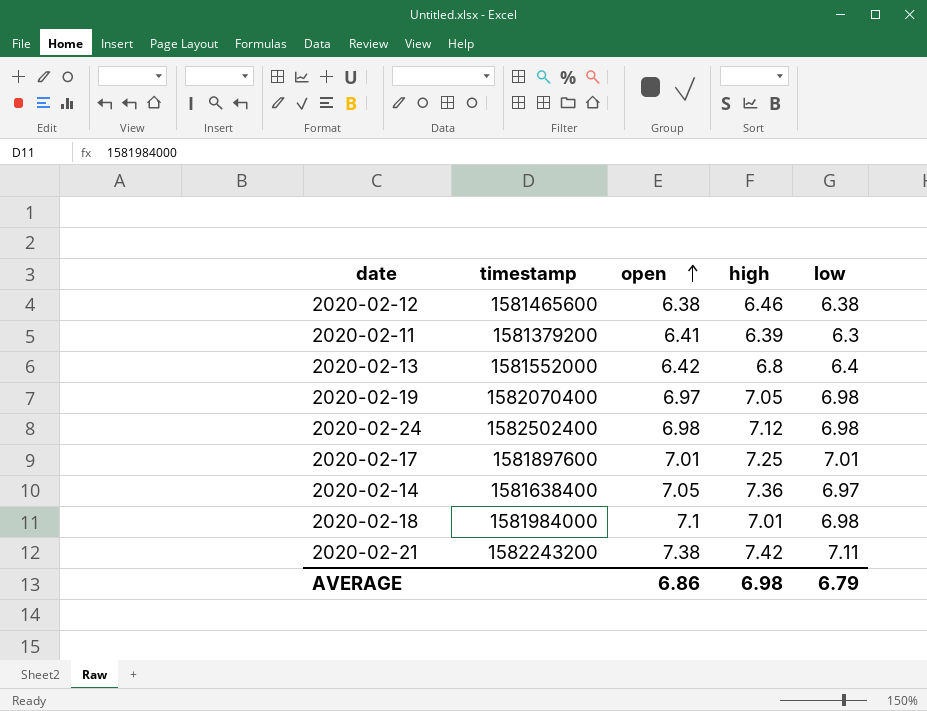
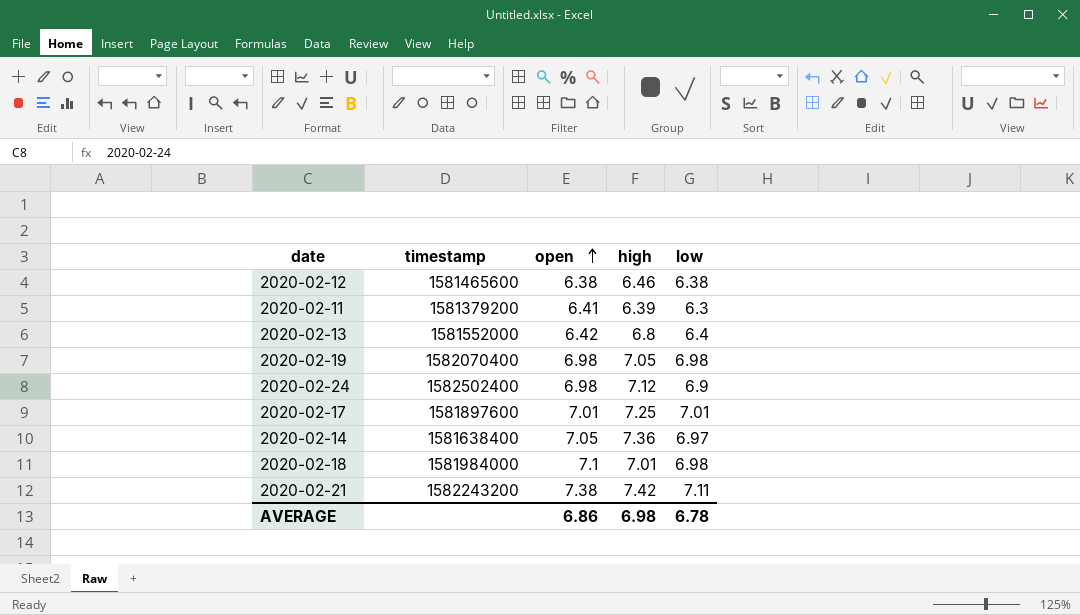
2020-02-19 | open: 6.97 -> 6.98
2020-02-24 | low: 6.98 -> 6.9
AVERAGE | low: 6.79 -> 6.78

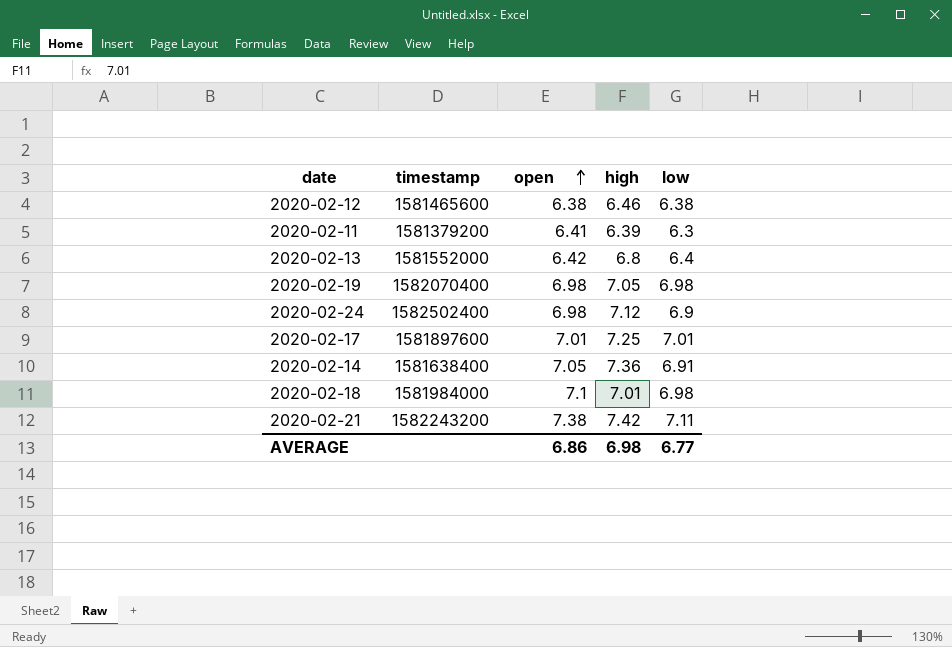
2020-02-14 | low: 6.97 -> 6.91
AVERAGE | low: 6.78 -> 6.77

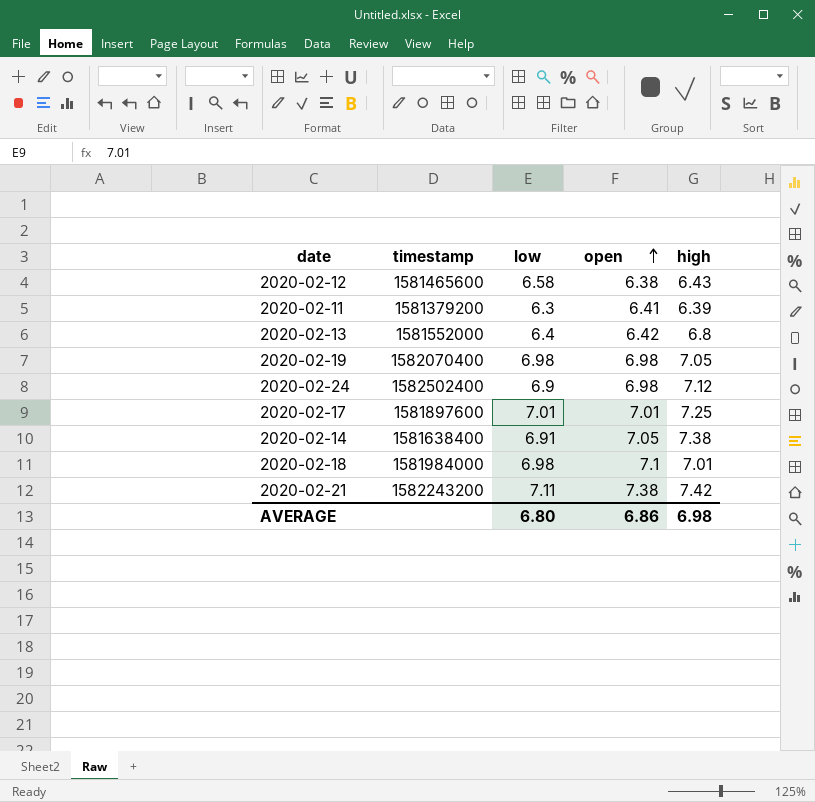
column low | position: 5 -> 3
2020-02-12 | low: 6.38 -> 6.58
2020-02-12 | high: 6.46 -> 6.43
2020-02-14 | high: 7.36 -> 7.38
AVERAGE | low: 6.77 -> 6.80

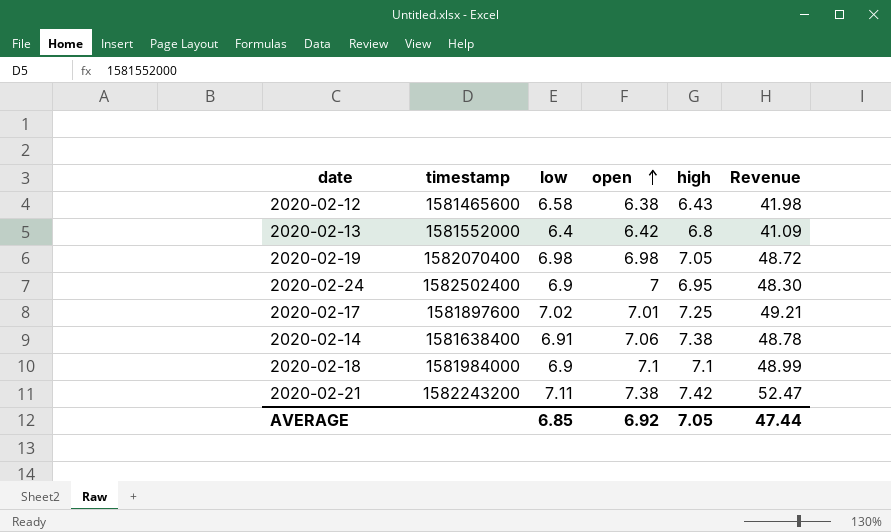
column Revenue | formula: none -> [low] * [open]
row 2020-02-11: 1581379200 | 6.3 | 6.41 | 6.39 -> none
2020-02-24 | open: 6.98 -> 7
2020-02-24 | high: 7.12 -> 6.95
2020-02-17 | low: 7.01 -> 7.02
2020-02-14 | open: 7.05 -> 7.06
2020-02-18 | low: 6.98 -> 6.9
2020-02-18 | high: 7.01 -> 7.1
AVERAGE | low: 6.80 -> 6.85
AVERAGE | open: 6.86 -> 6.92
AVERAGE | high: 6.98 -> 7.05

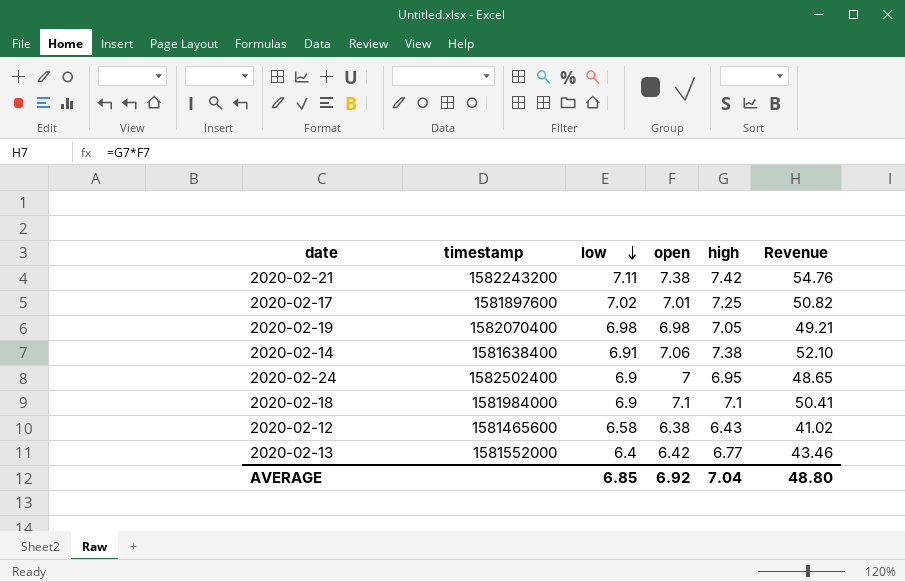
row order: open ascending -> low descending
column Revenue | formula: [low] * [open] -> [open] * [high]
2020-02-13 | high: 6.8 -> 6.77
AVERAGE | high: 7.05 -> 7.04
AVERAGE | Revenue: 47.44 -> 48.80

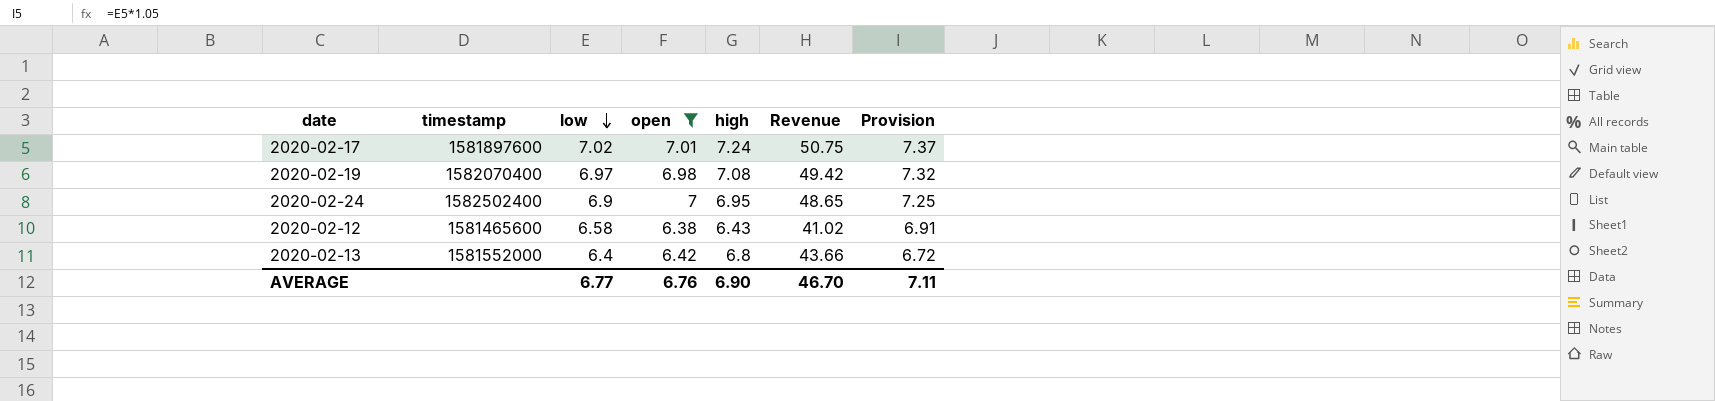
filter: none -> open <= 7.01
column Provision | formula: none -> [low] * 1.05
2020-02-17 | high: 7.25 -> 7.24
2020-02-17 | Revenue: 50.82 -> 50.75
2020-02-19 | low: 6.98 -> 6.97
2020-02-19 | high: 7.05 -> 7.08
2020-02-19 | Revenue: 49.21 -> 49.42
2020-02-13 | high: 6.77 -> 6.8
2020-02-13 | Revenue: 43.46 -> 43.66
AVERAGE | low: 6.85 -> 6.77
AVERAGE | open: 6.92 -> 6.76
AVERAGE | high: 7.04 -> 6.90
AVERAGE | Revenue: 48.80 -> 46.70

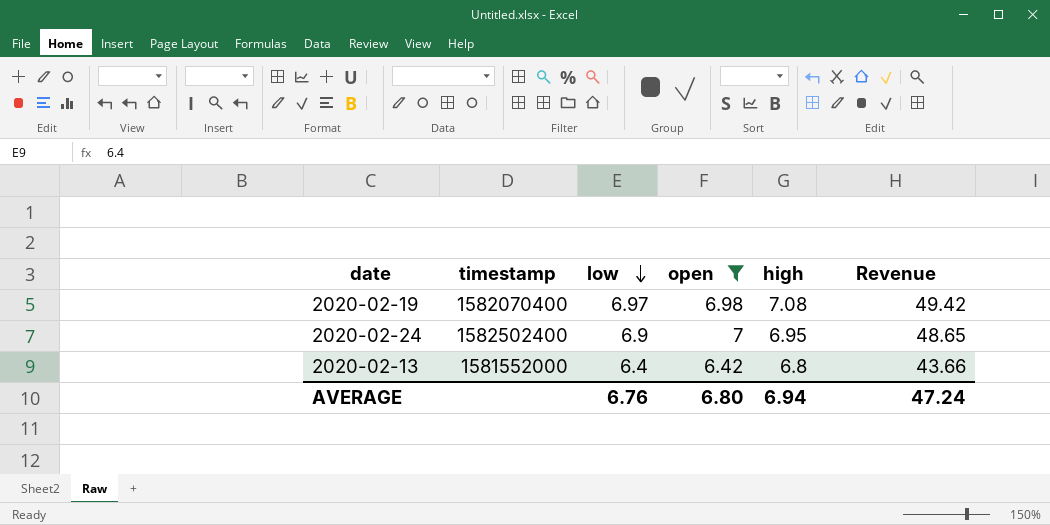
column Provision | formula: [low] * 1.05 -> none
row 2020-02-17: 1581897600 | 7.02 | 7.01 | 7.24 | 50.75 | 7.37 -> none
row 2020-02-12: 1581465600 | 6.58 | 6.38 | 6.43 | 41.02 | 6.91 -> none
AVERAGE | low: 6.77 -> 6.76
AVERAGE | open: 6.76 -> 6.80
AVERAGE | high: 6.90 -> 6.94
AVERAGE | Revenue: 46.70 -> 47.24

